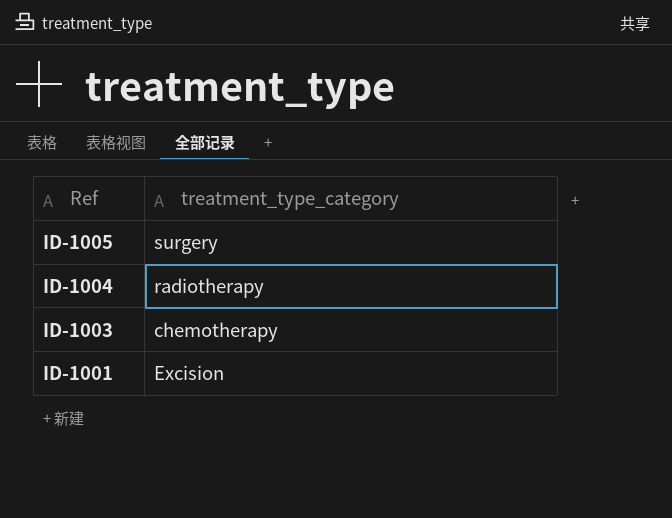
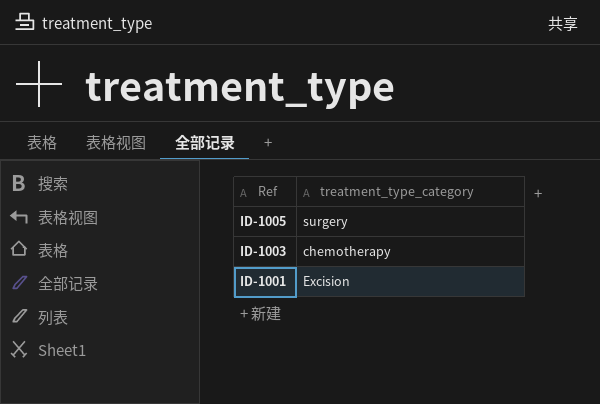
row ID-1004: radiotherapy -> none

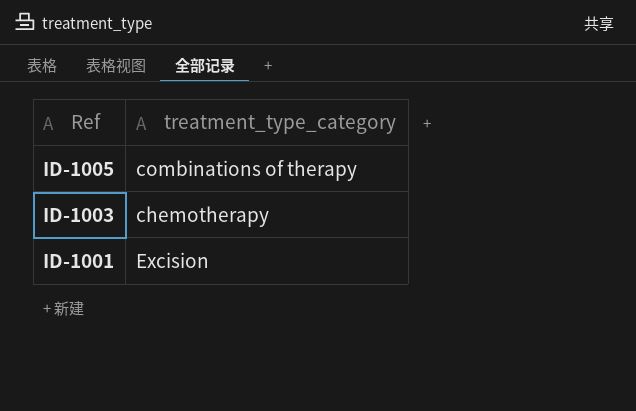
ID-1005 | treatment_type_category: surgery -> combinations of therapy

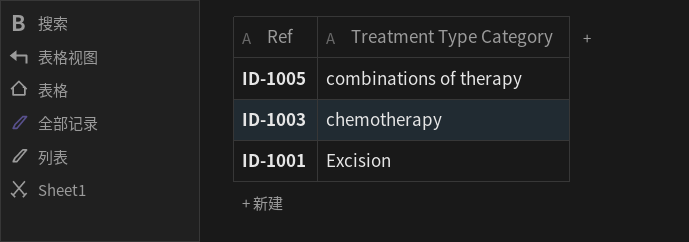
column name: treatment_type_category -> Treatment Type Category

